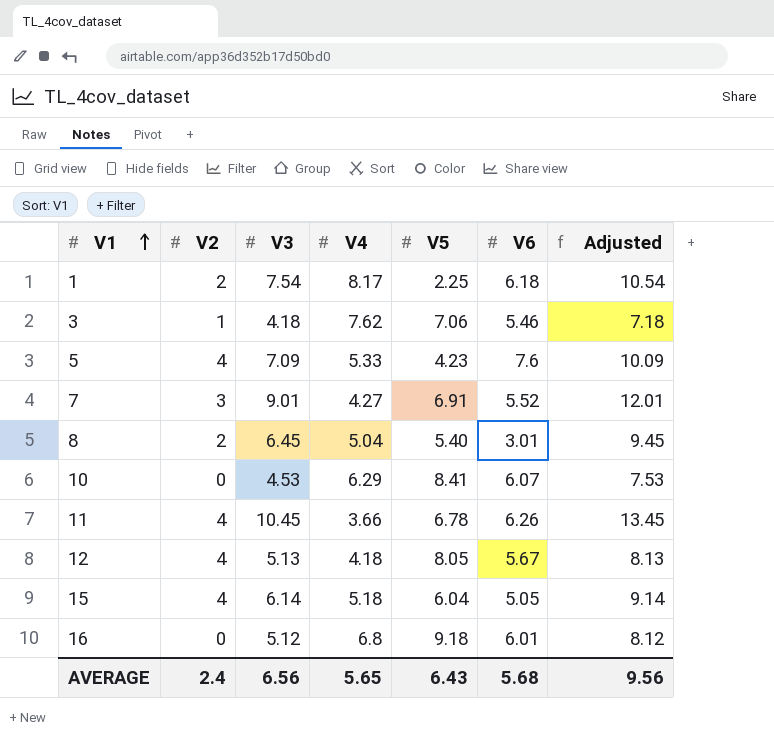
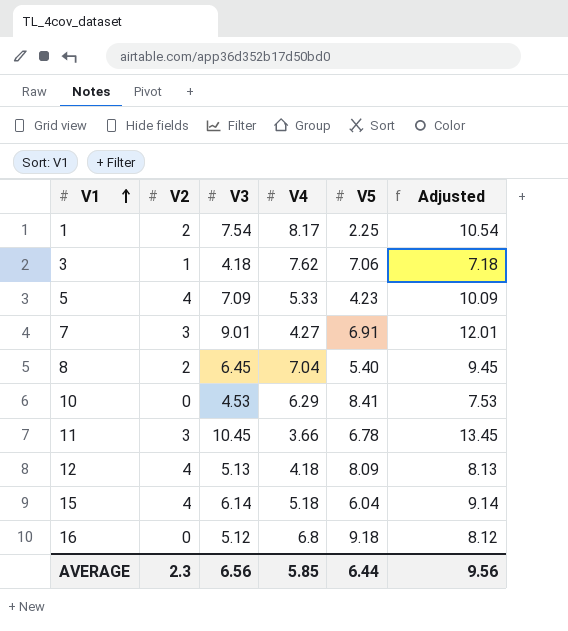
column V6 | position: 6 -> none
8 | V4: 5.04 -> 7.04
11 | V2: 4 -> 3
12 | V5: 8.05 -> 8.09
AVERAGE | V2: 2.4 -> 2.3
AVERAGE | V4: 5.65 -> 5.85
AVERAGE | V5: 6.43 -> 6.44

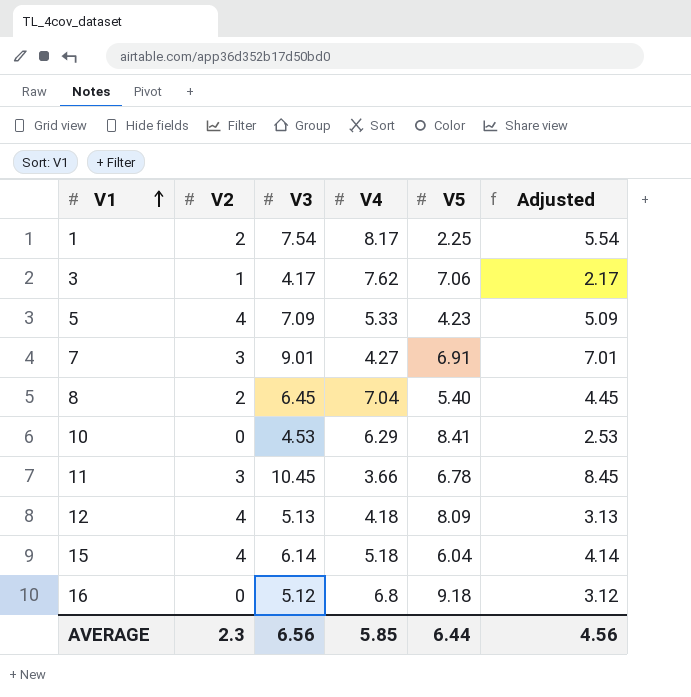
column Adjusted | formula: [V3] + 3 -> [V3] - 2
3 | V3: 4.18 -> 4.17
AVERAGE | Adjusted: 9.56 -> 4.56

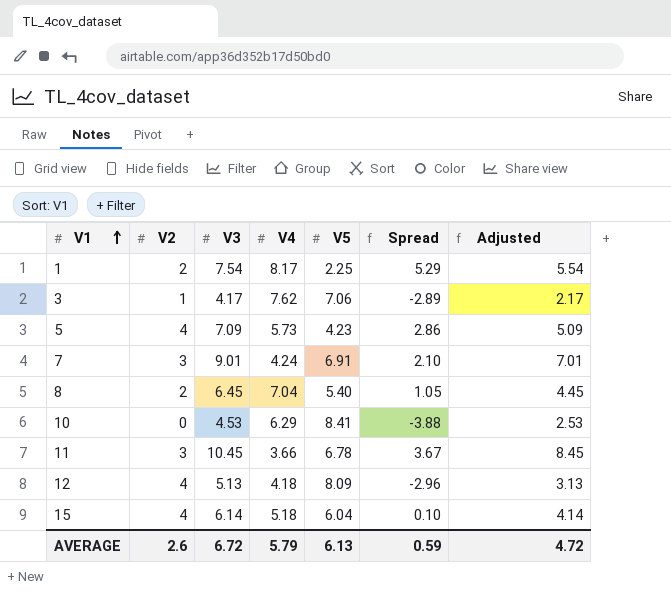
column Spread | formula: none -> [V3] - [V5]
row 16: 0 | 5.12 | 6.8 | 9.18 | 3.12 -> none
5 | V4: 5.33 -> 5.73
7 | V4: 4.27 -> 4.24
AVERAGE | V2: 2.3 -> 2.6
AVERAGE | V3: 6.56 -> 6.72
AVERAGE | V4: 5.85 -> 5.79
AVERAGE | V5: 6.44 -> 6.13
AVERAGE | Adjusted: 4.56 -> 4.72

